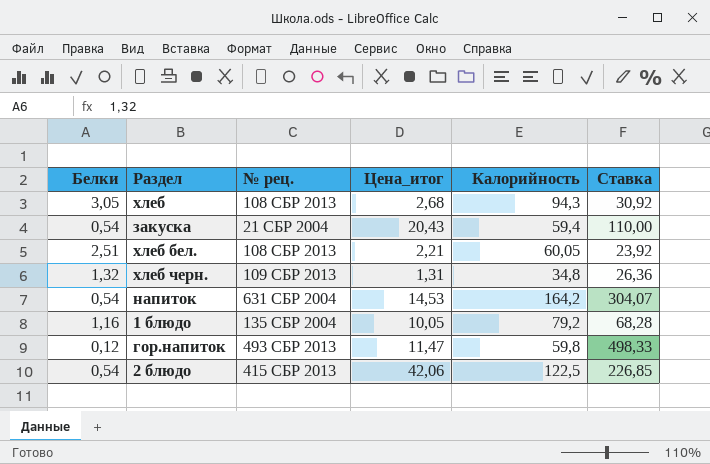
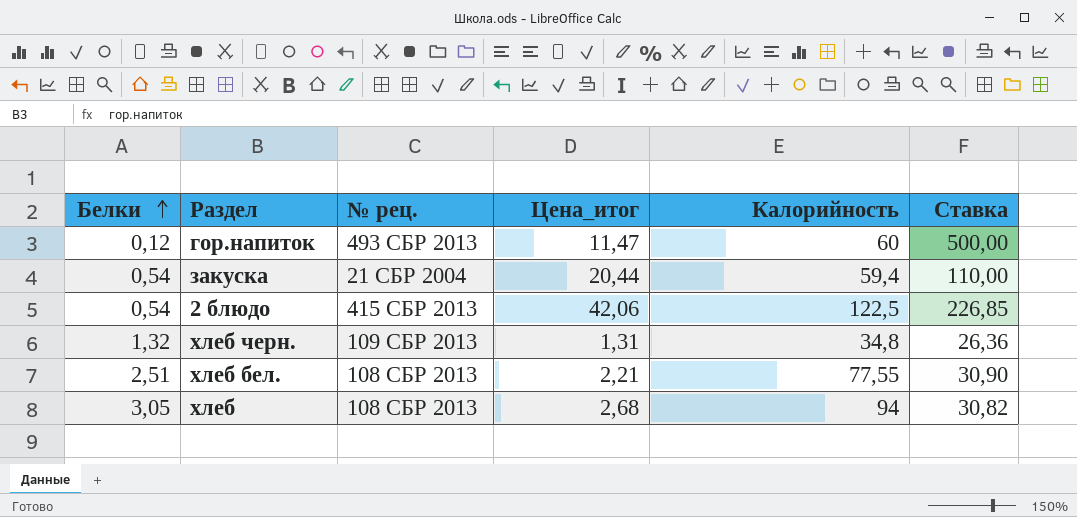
row order: none -> Белки ascending
row напиток: 0,54 | 631 СБР 2004 | 14,53 | 164,2 | 304,07 -> none
row 1 блюдо: 1,16 | 135 СБР 2004 | 10,05 | 79,2 | 68,28 -> none
гор.напиток | Калорийность: 59,8 -> 60
гор.напиток | Ставка: 498,33 -> 500,00
закуска | Цена_итог: 20,43 -> 20,44
хлеб бел. | Калорийность: 60,05 -> 77,55
хлеб бел. | Ставка: 23,92 -> 30,90
хлеб | Калорийность: 94,3 -> 94
хлеб | Ставка: 30,92 -> 30,82

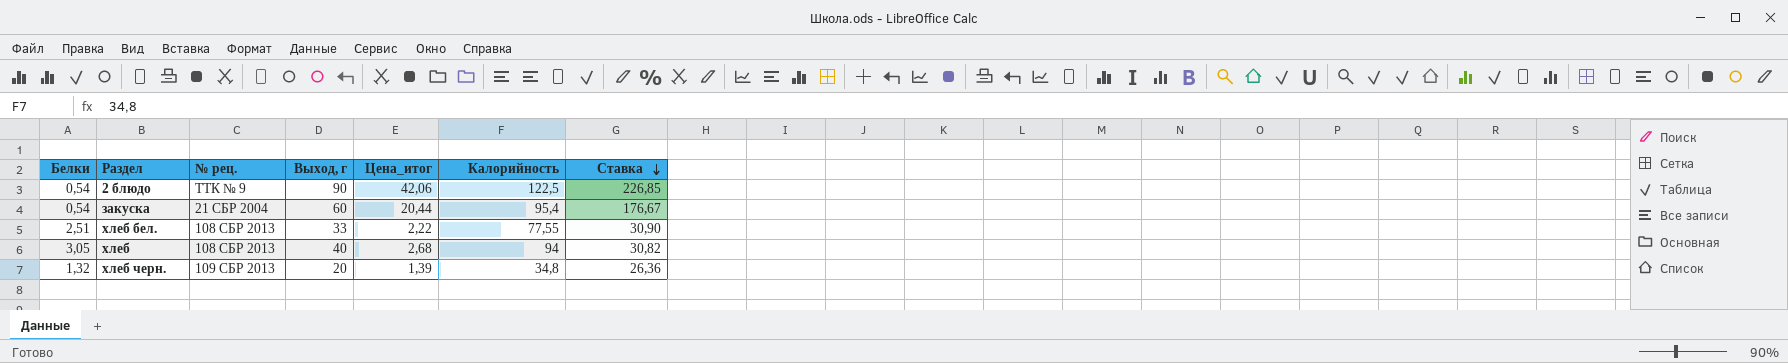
row order: Белки ascending -> Ставка descending
column Выход, г | position: none -> 4
row гор.напиток: 0,12 | 493 СБР 2013 | 11,47 | 60 | 500,00 -> none
2 блюдо | № рец.: 415 СБР 2013 -> ТТК № 9
закуска | Калорийность: 59,4 -> 95,4
закуска | Ставка: 110,00 -> 176,67
хлеб бел. | Цена_итог: 2,21 -> 2,22
хлеб черн. | Цена_итог: 1,31 -> 1,39

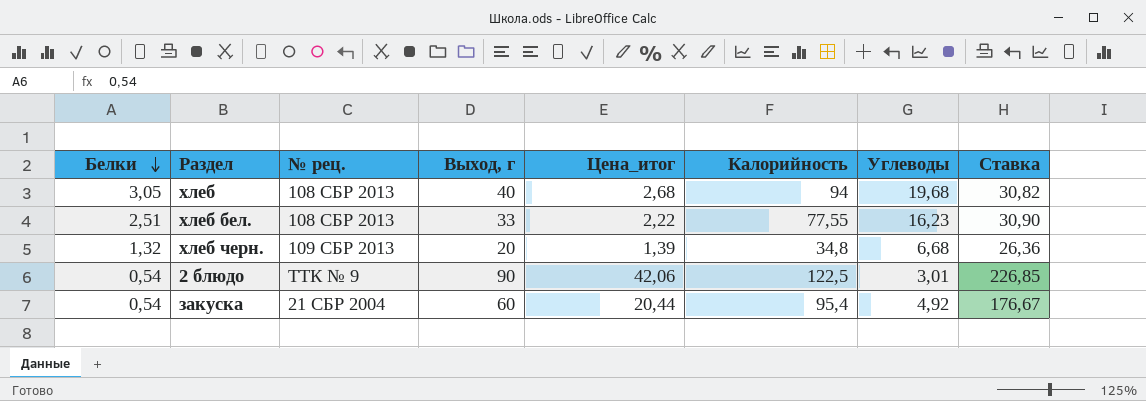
row order: Ставка descending -> Белки descending
column Углеводы | position: none -> 7

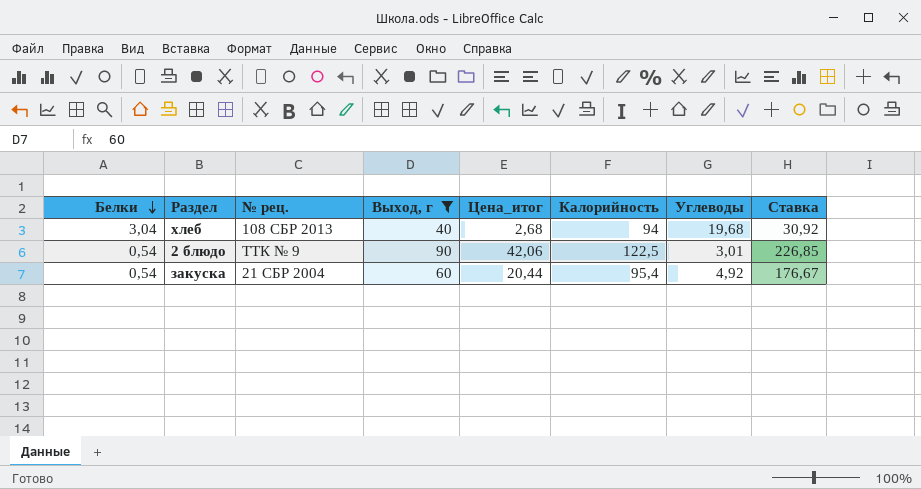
filter: none -> Выход, г >= 40
хлеб | Белки: 3,05 -> 3,04
хлеб | Ставка: 30,82 -> 30,92

